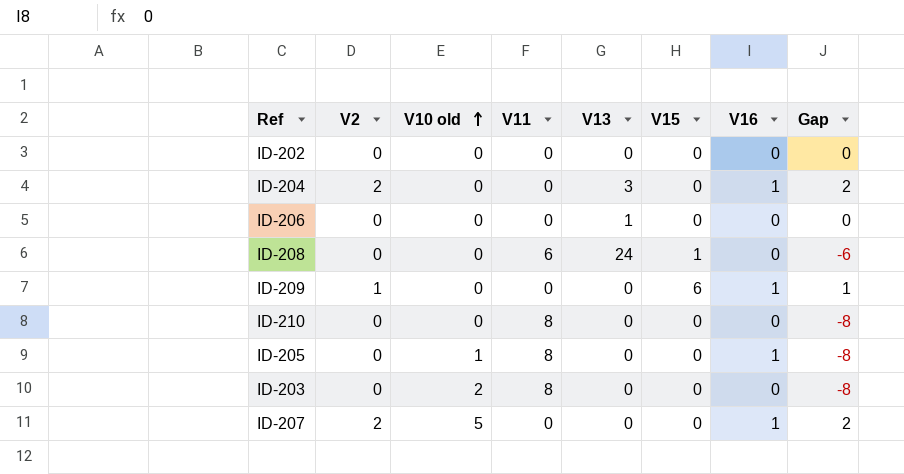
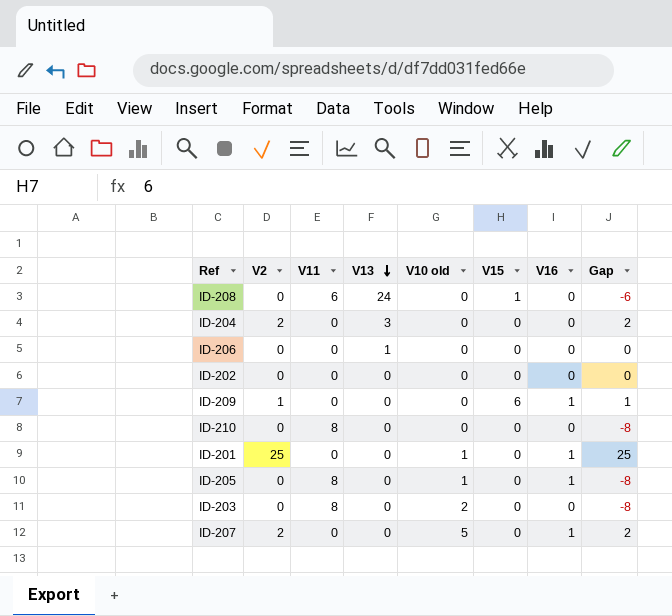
row order: V10 old ascending -> V13 descending
column V10 old | position: 3 -> 5
ID-204 | V16: 1 -> 0
row ID-201: none -> 25 | 0 | 0 | 1 | 0 | 1 | 25

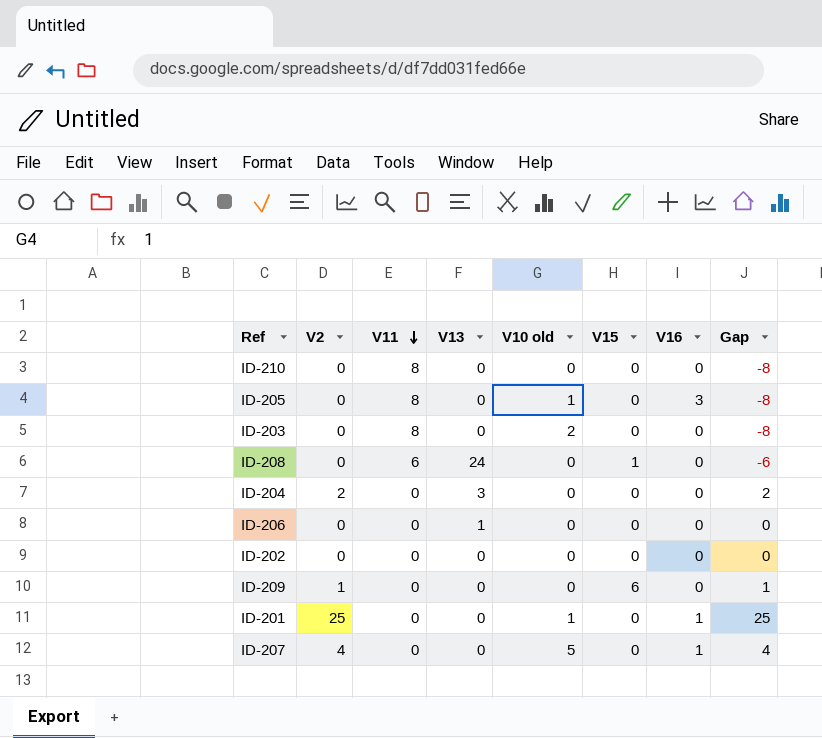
row order: V13 descending -> V11 descending
ID-205 | V16: 1 -> 3
ID-209 | V16: 1 -> 0
ID-207 | V2: 2 -> 4
ID-207 | Gap: 2 -> 4

